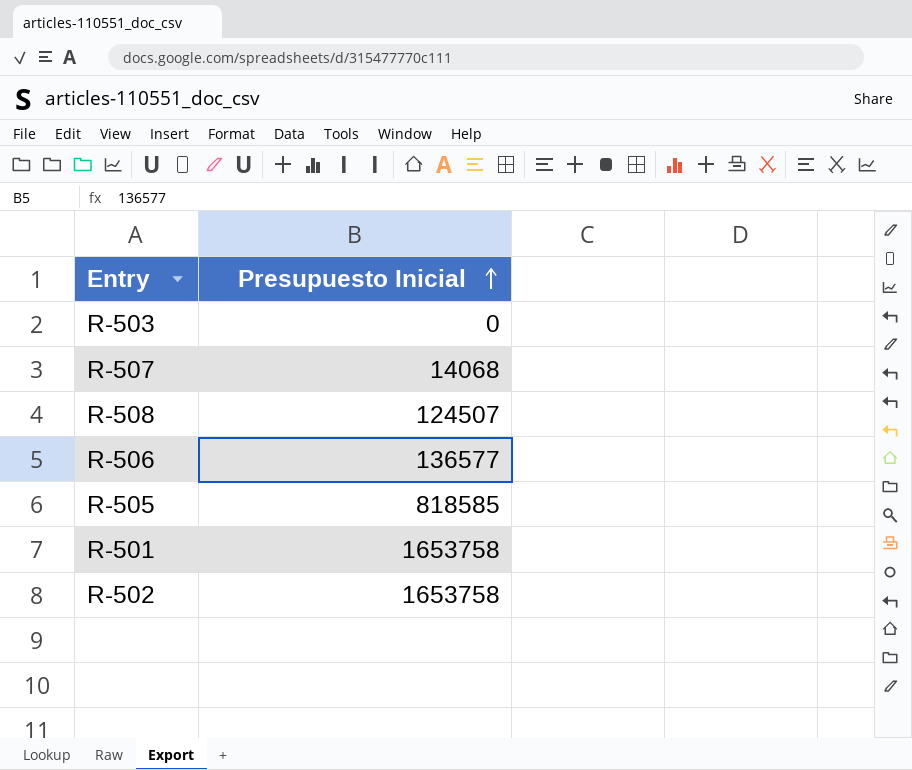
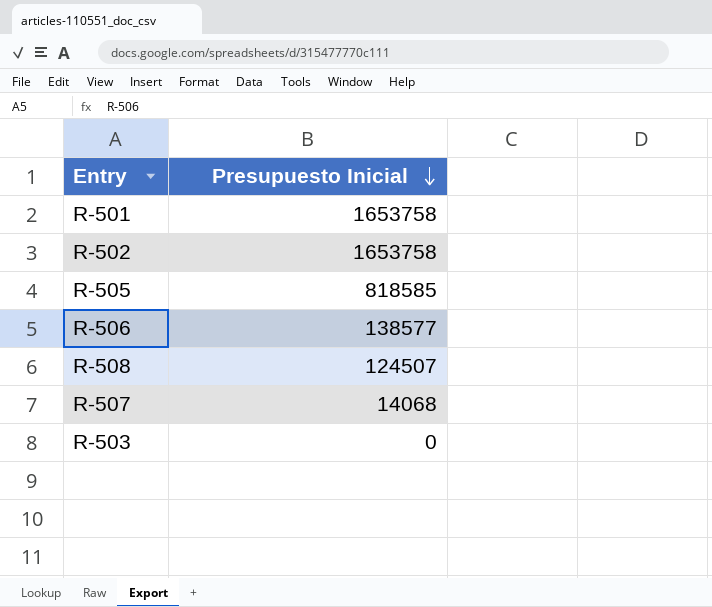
row order: Presupuesto Inicial ascending -> Presupuesto Inicial descending
R-506 | Presupuesto Inicial: 136577 -> 138577

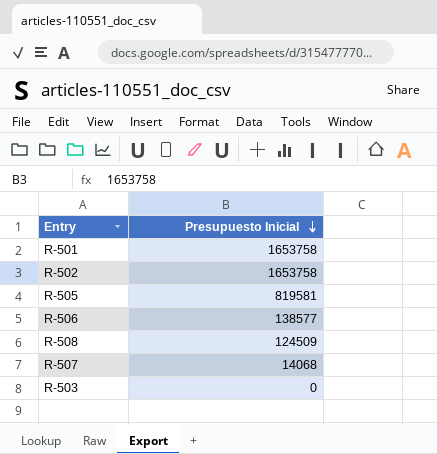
R-505 | Presupuesto Inicial: 818585 -> 819581
R-508 | Presupuesto Inicial: 124507 -> 124509

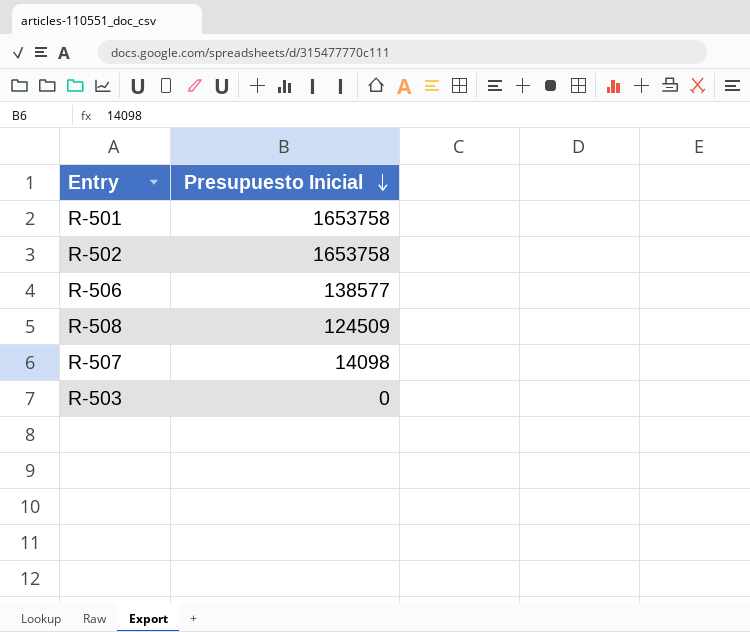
row R-505: 819581 -> none
R-507 | Presupuesto Inicial: 14068 -> 14098

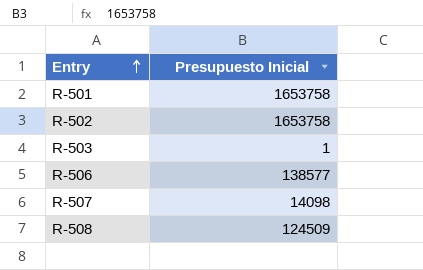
row order: Presupuesto Inicial descending -> Entry ascending
R-503 | Presupuesto Inicial: 0 -> 1

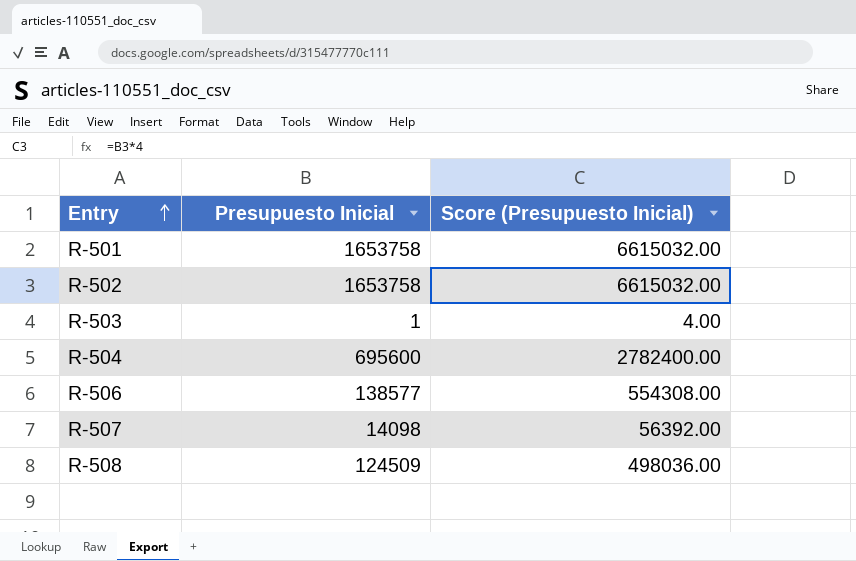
column Score (Presupuesto Inicial) | formula: none -> [Presupuesto Inicial] * 4
row R-504: none -> 695600 | 2782400.00

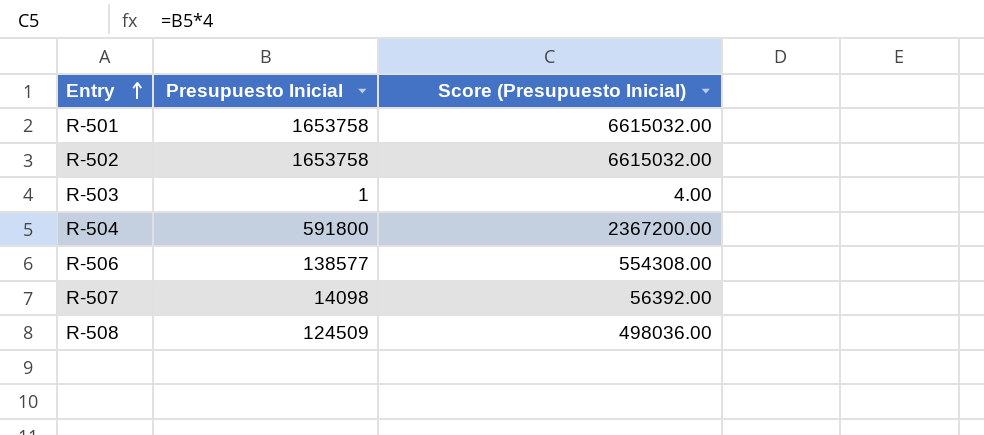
R-504 | Presupuesto Inicial: 695600 -> 591800
R-504 | Score (Presupuesto Inicial): 2782400.00 -> 2367200.00

